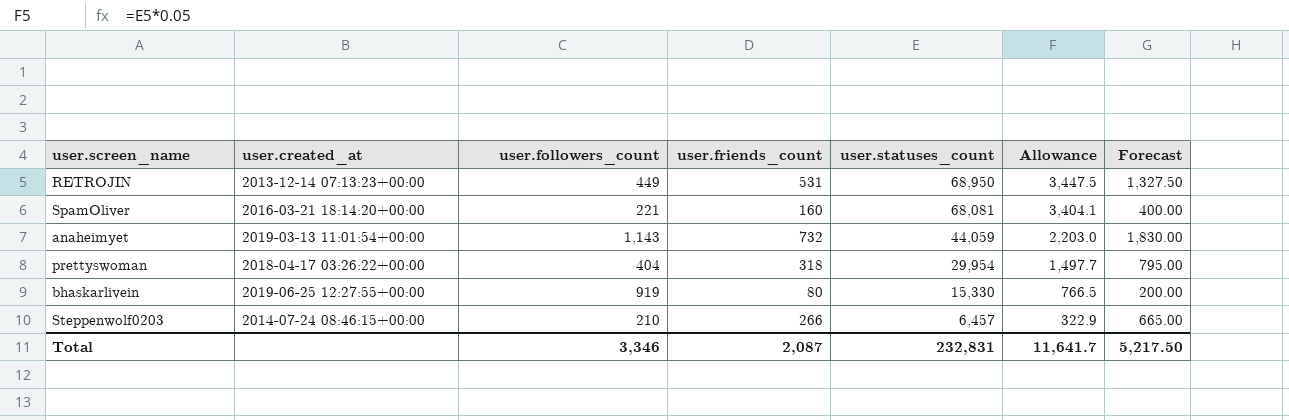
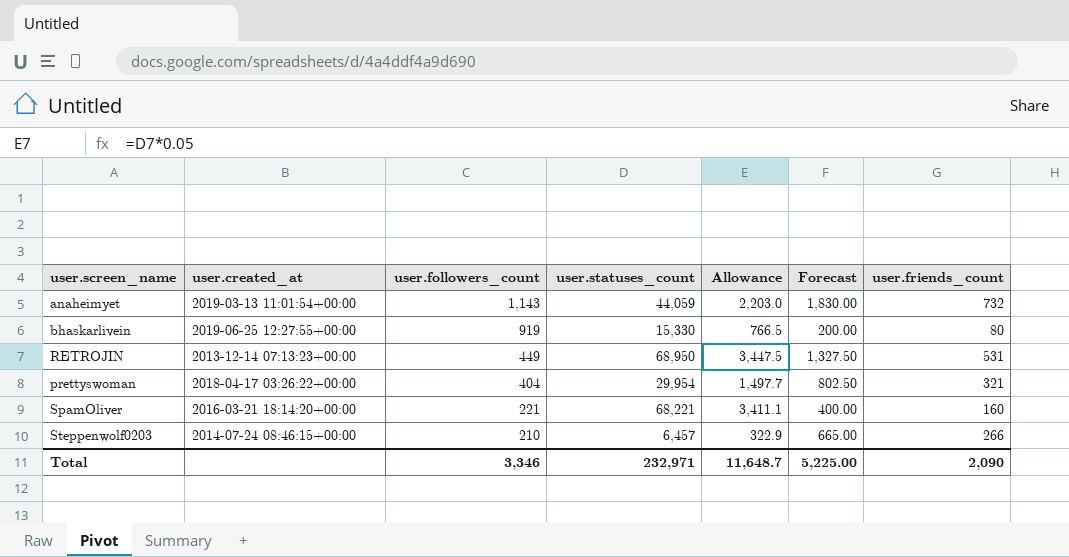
row order: user.statuses_count descending -> user.followers_count descending
column user.friends_count | position: 4 -> 7
prettyswoman | Forecast: 795.00 -> 802.50
prettyswoman | user.friends_count: 318 -> 321
SpamOliver | user.statuses_count: 68,081 -> 68,221
SpamOliver | Allowance: 3,404.1 -> 3,411.1
Total | user.statuses_count: 232,831 -> 232,971
Total | Allowance: 11,641.7 -> 11,648.7
Total | Forecast: 5,217.50 -> 5,225.00
Total | user.friends_count: 2,087 -> 2,090

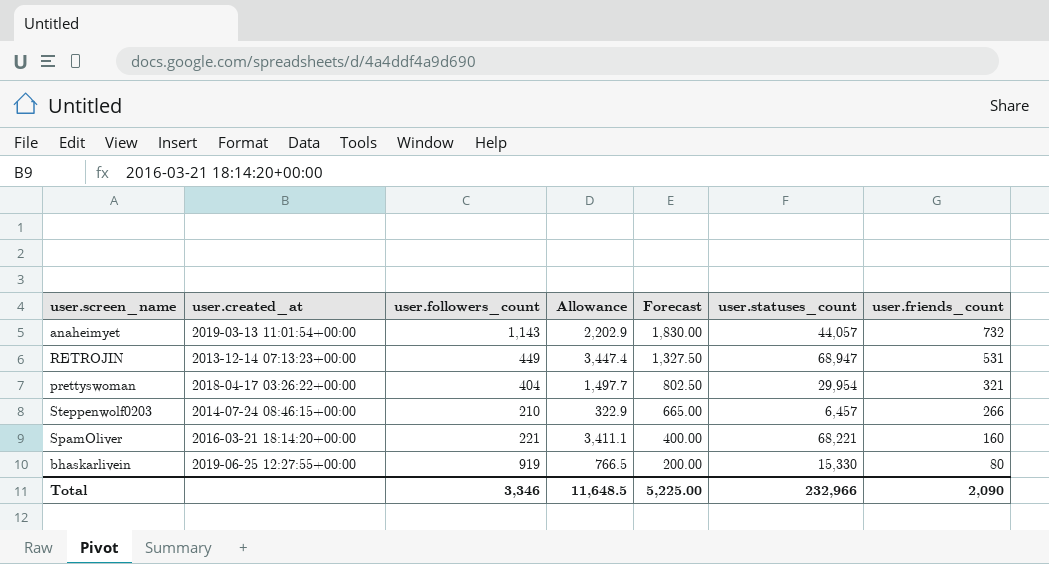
row order: user.followers_count descending -> Forecast descending
column user.statuses_count | position: 4 -> 6
anaheimyet | Allowance: 2,203.0 -> 2,202.9
anaheimyet | user.statuses_count: 44,059 -> 44,057
RETROJIN | Allowance: 3,447.5 -> 3,447.4
RETROJIN | user.statuses_count: 68,950 -> 68,947
Total | Allowance: 11,648.7 -> 11,648.5
Total | user.statuses_count: 232,971 -> 232,966

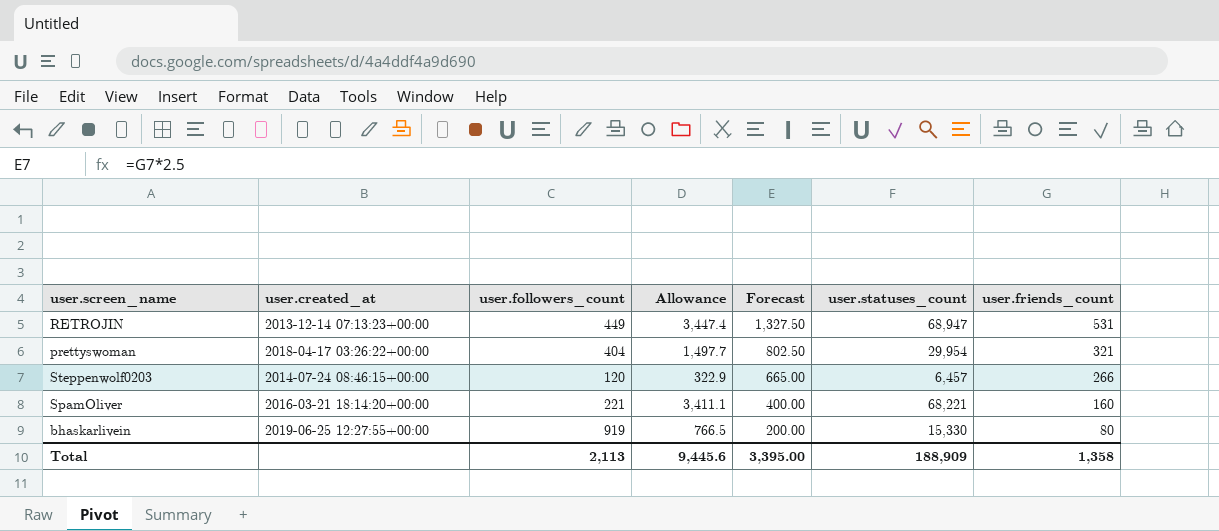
row anaheimyet: 2019-03-13 11:01:54+00:00 | 1,143 | 2,202.9 | 1,830.00 | 44,057 | 732 -> none
Steppenwolf0203 | user.followers_count: 210 -> 120
Total | user.followers_count: 3,346 -> 2,113
Total | Allowance: 11,648.5 -> 9,445.6
Total | Forecast: 5,225.00 -> 3,395.00
Total | user.statuses_count: 232,966 -> 188,909
Total | user.friends_count: 2,090 -> 1,358

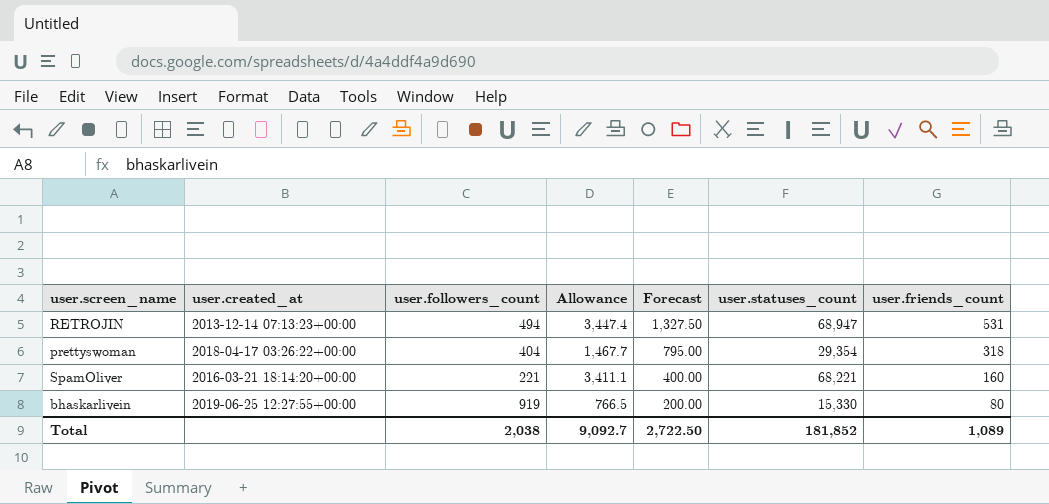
row Steppenwolf0203: 2014-07-24 08:46:15+00:00 | 120 | 322.9 | 665.00 | 6,457 | 266 -> none
RETROJIN | user.followers_count: 449 -> 494
prettyswoman | Allowance: 1,497.7 -> 1,467.7
prettyswoman | Forecast: 802.50 -> 795.00
prettyswoman | user.statuses_count: 29,954 -> 29,354
prettyswoman | user.friends_count: 321 -> 318
Total | user.followers_count: 2,113 -> 2,038
Total | Allowance: 9,445.6 -> 9,092.7
Total | Forecast: 3,395.00 -> 2,722.50
Total | user.statuses_count: 188,909 -> 181,852
Total | user.friends_count: 1,358 -> 1,089

